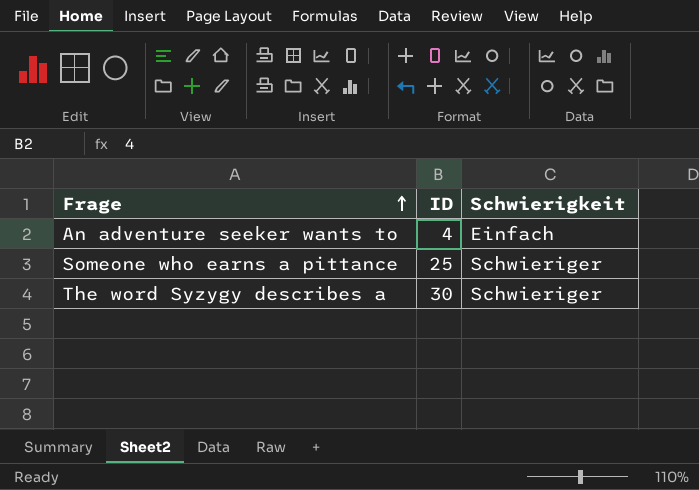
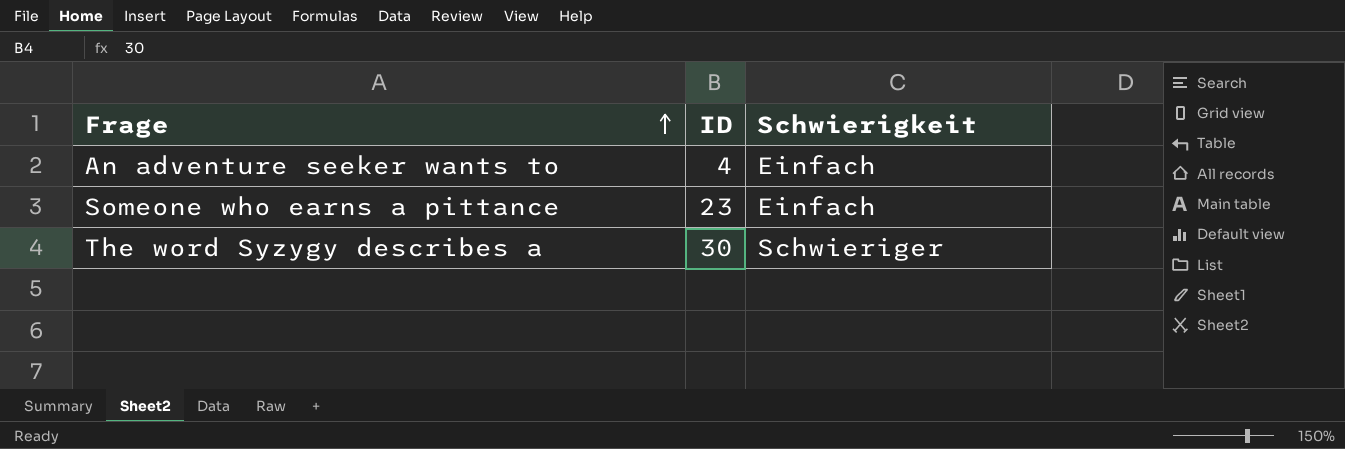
Someone who earns a pittance | ID: 25 -> 23
Someone who earns a pittance | Schwierigkeit: Schwieriger -> Einfach

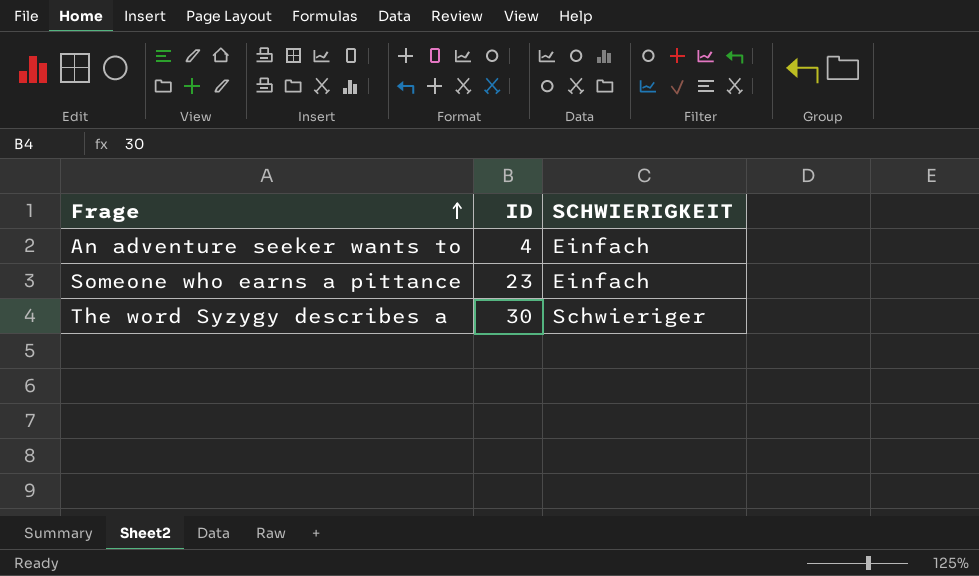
column name: Schwierigkeit -> SCHWIERIGKEIT

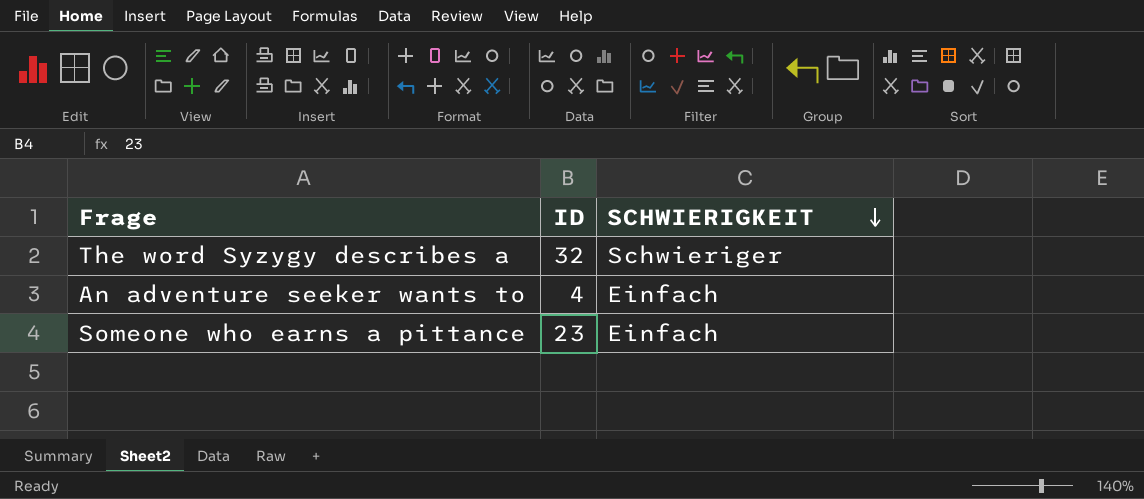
row order: Frage ascending -> SCHWIERIGKEIT descending
The word Syzygy describes a | ID: 30 -> 32

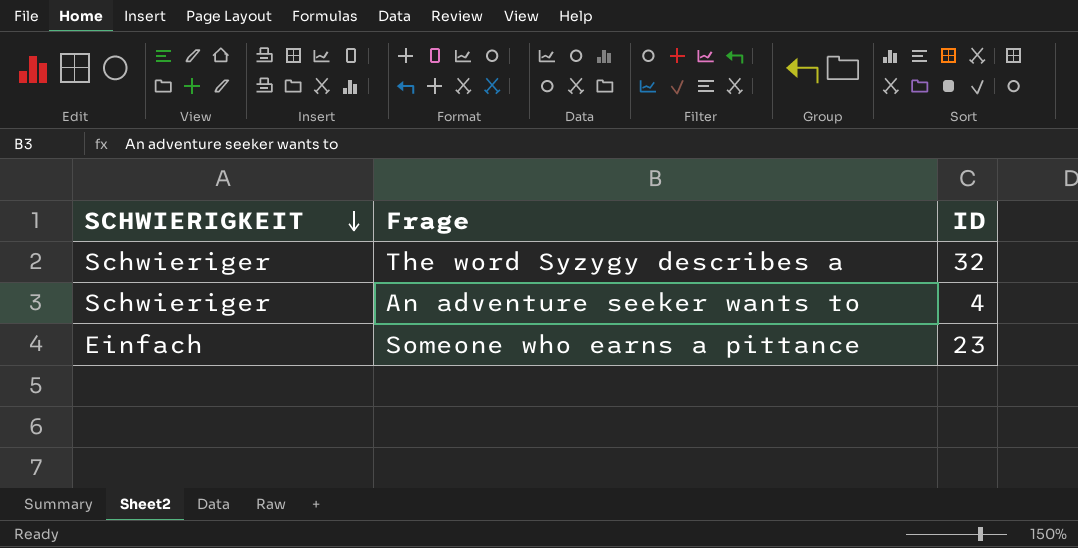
column SCHWIERIGKEIT | position: 3 -> 1
An adventure seeker wants to | SCHWIERIGKEIT: Einfach -> Schwieriger

